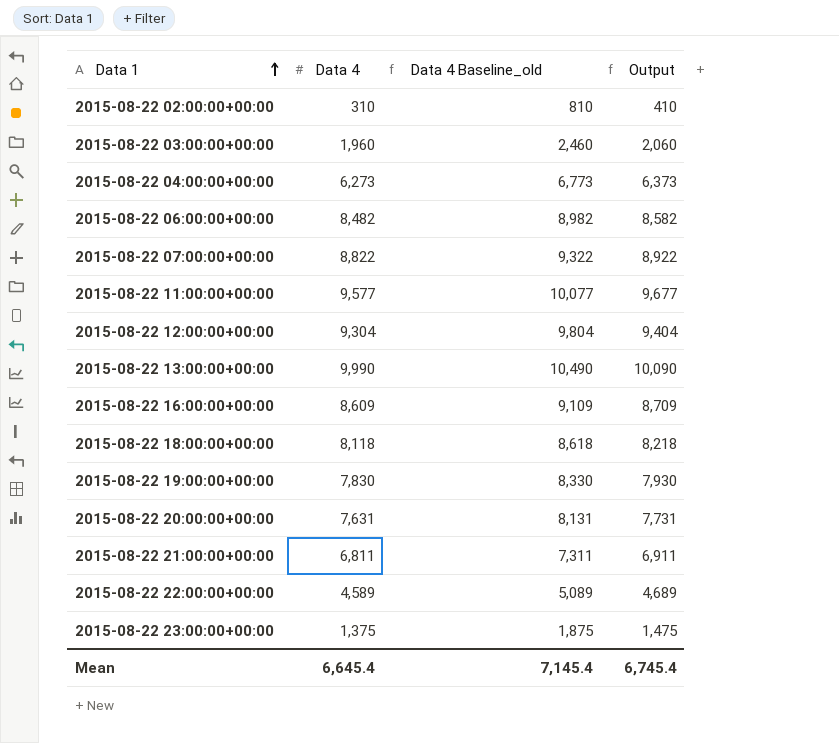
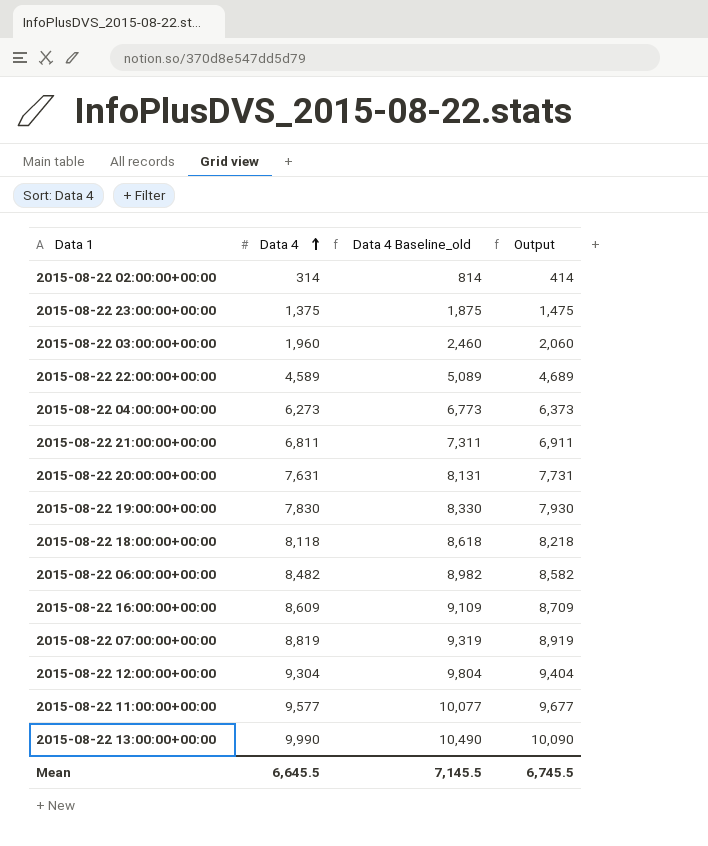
row order: Data 1 ascending -> Data 4 ascending
2015-08-22 02:00:00+00:00 | Data 4: 310 -> 314
2015-08-22 02:00:00+00:00 | Data 4 Baseline_old: 810 -> 814
2015-08-22 02:00:00+00:00 | Output: 410 -> 414
2015-08-22 07:00:00+00:00 | Data 4: 8,822 -> 8,819
2015-08-22 07:00:00+00:00 | Data 4 Baseline_old: 9,322 -> 9,319
2015-08-22 07:00:00+00:00 | Output: 8,922 -> 8,919
Mean | Data 4: 6,645.4 -> 6,645.5
Mean | Data 4 Baseline_old: 7,145.4 -> 7,145.5
Mean | Output: 6,745.4 -> 6,745.5

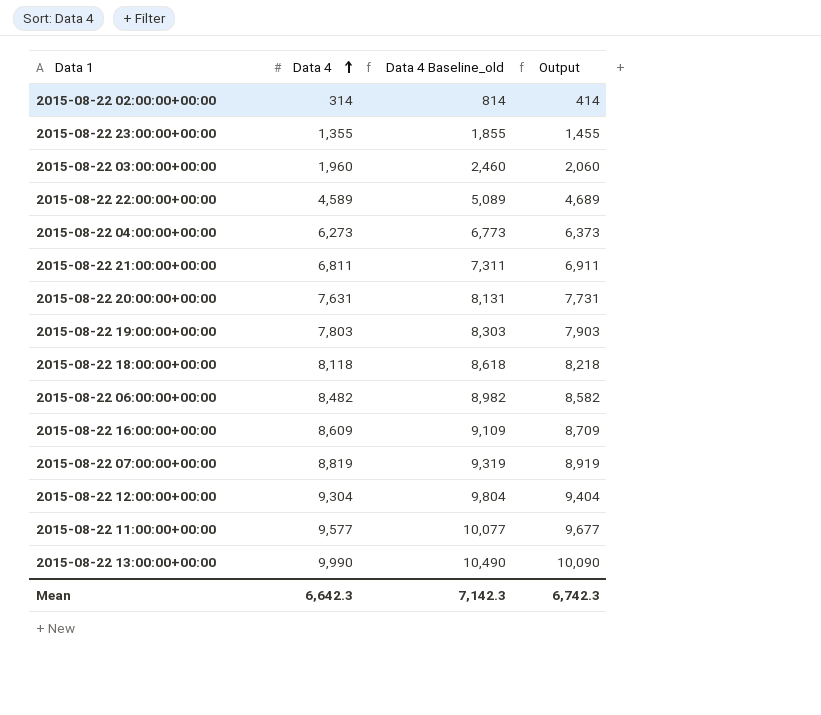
2015-08-22 23:00:00+00:00 | Data 4: 1,375 -> 1,355
2015-08-22 23:00:00+00:00 | Data 4 Baseline_old: 1,875 -> 1,855
2015-08-22 23:00:00+00:00 | Output: 1,475 -> 1,455
2015-08-22 19:00:00+00:00 | Data 4: 7,830 -> 7,803
2015-08-22 19:00:00+00:00 | Data 4 Baseline_old: 8,330 -> 8,303
2015-08-22 19:00:00+00:00 | Output: 7,930 -> 7,903
Mean | Data 4: 6,645.5 -> 6,642.3
Mean | Data 4 Baseline_old: 7,145.5 -> 7,142.3
Mean | Output: 6,745.5 -> 6,742.3

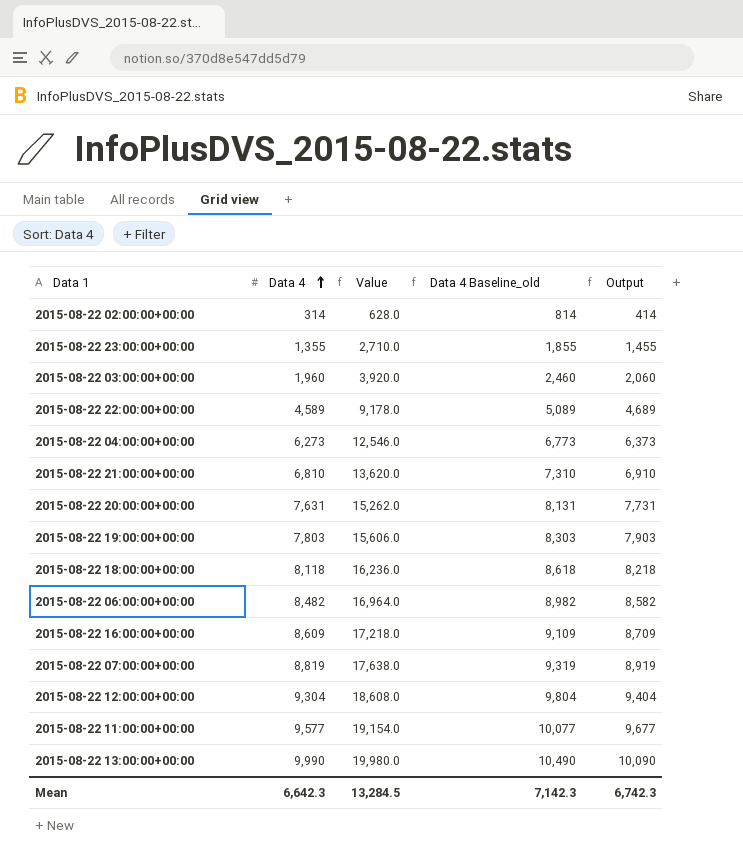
column Value | formula: none -> [Data 4] * 2
2015-08-22 21:00:00+00:00 | Data 4: 6,811 -> 6,810
2015-08-22 21:00:00+00:00 | Data 4 Baseline_old: 7,311 -> 7,310
2015-08-22 21:00:00+00:00 | Output: 6,911 -> 6,910

